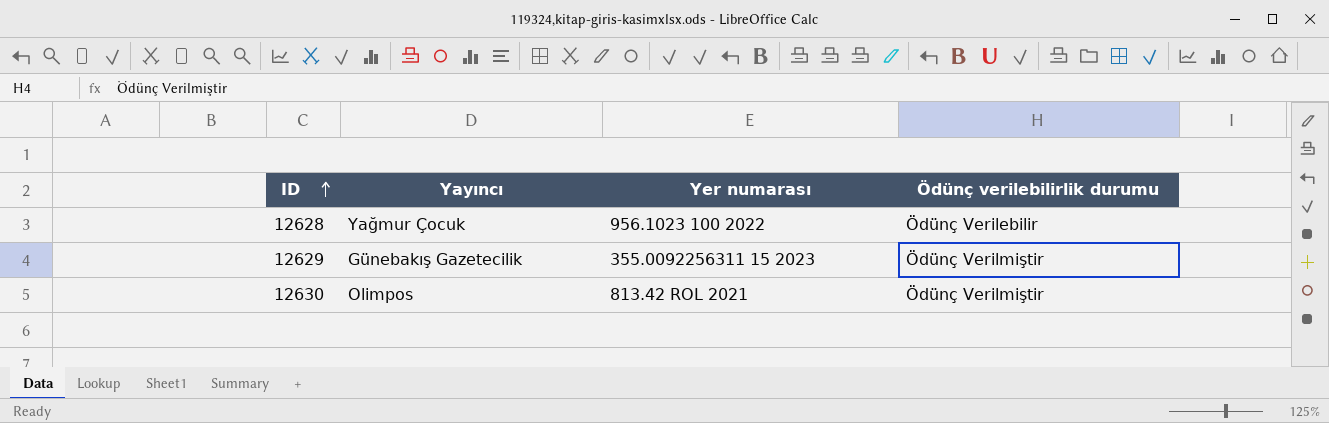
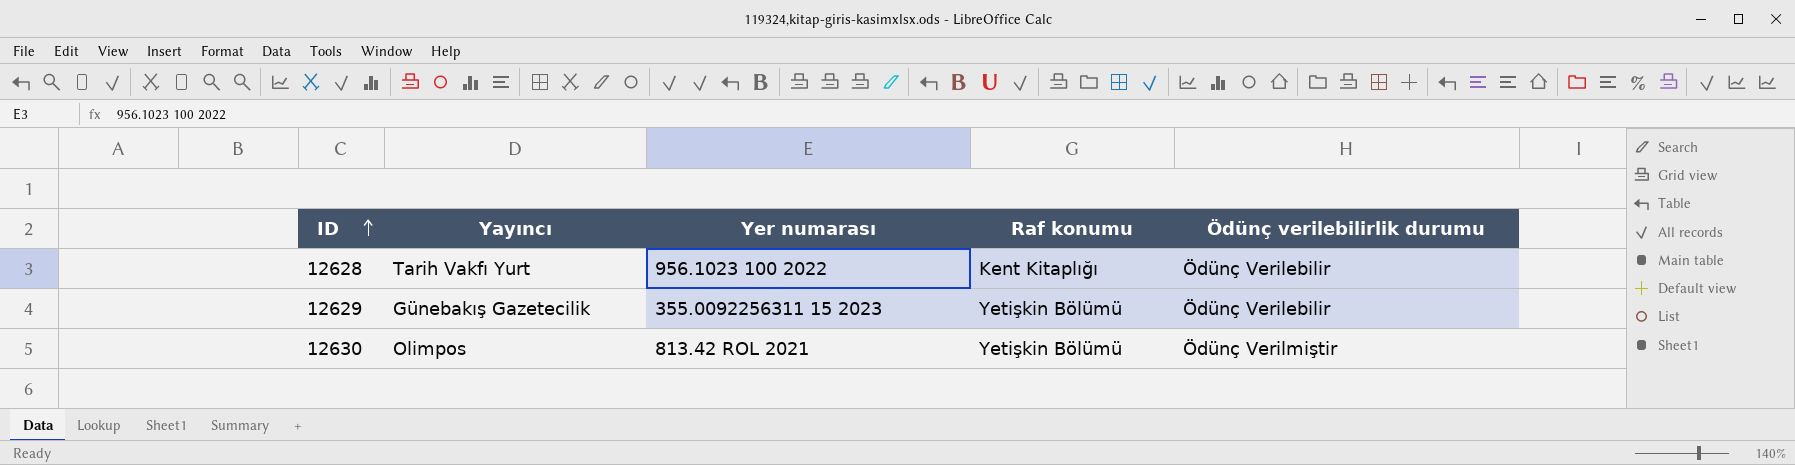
column Raf konumu | position: none -> 4
12628 | Yayıncı: Yağmur Çocuk -> Tarih Vakfı Yurt
12629 | Ödünç verilebilirlik durumu: Ödünç Verilmiştir -> Ödünç Verilebilir

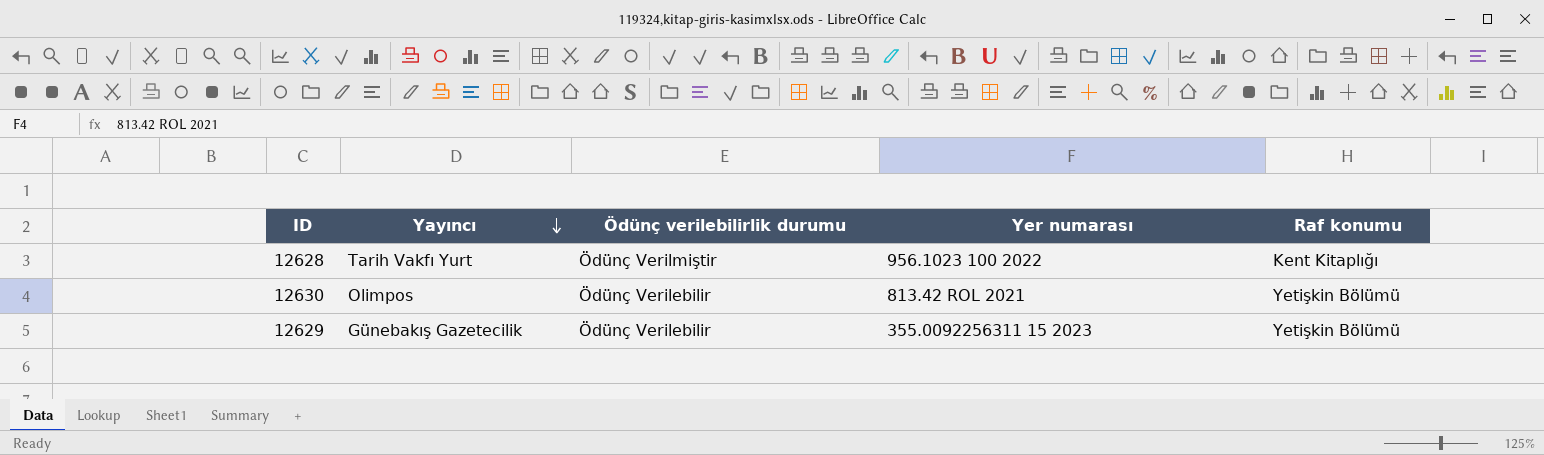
row order: ID ascending -> Yayıncı descending
column Ödünç verilebilirlik durumu | position: 5 -> 3
12628 | Ödünç verilebilirlik durumu: Ödünç Verilebilir -> Ödünç Verilmiştir
12630 | Ödünç verilebilirlik durumu: Ödünç Verilmiştir -> Ödünç Verilebilir

